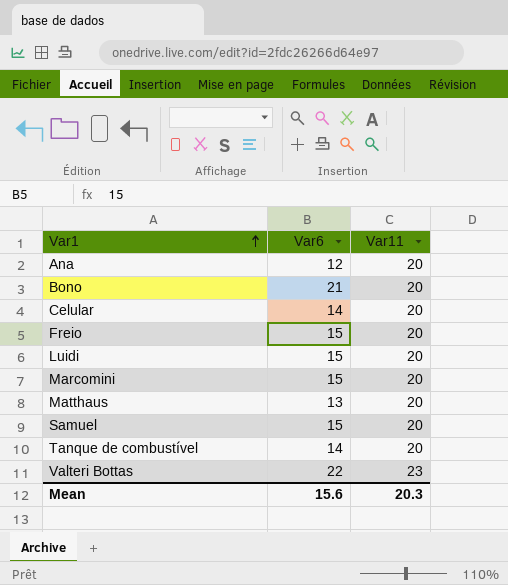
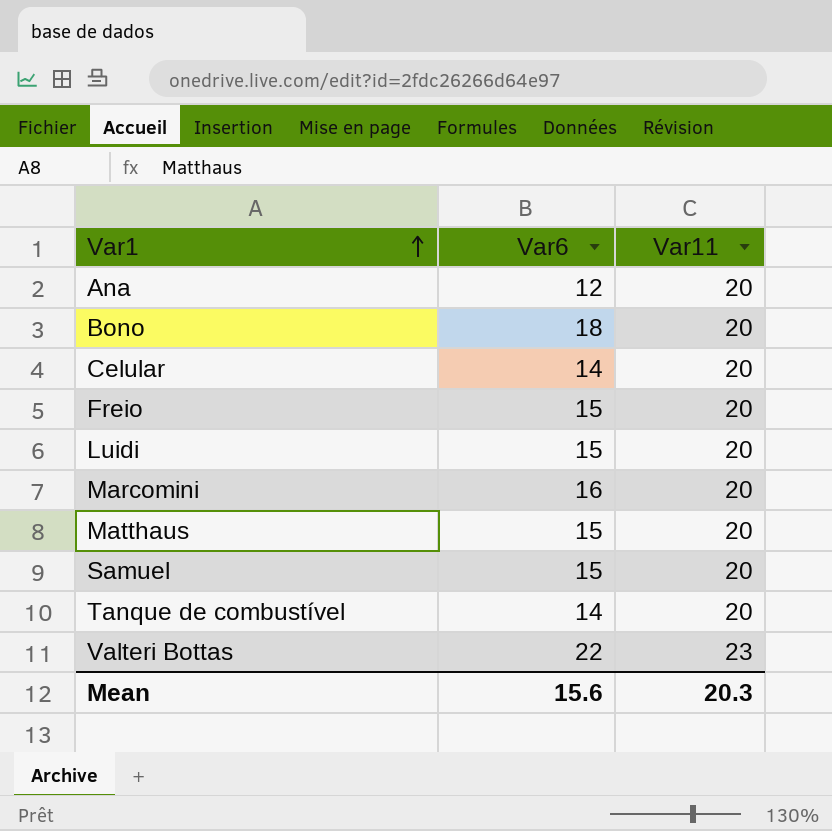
Bono | Var6: 21 -> 18
Marcomini | Var6: 15 -> 16
Matthaus | Var6: 13 -> 15

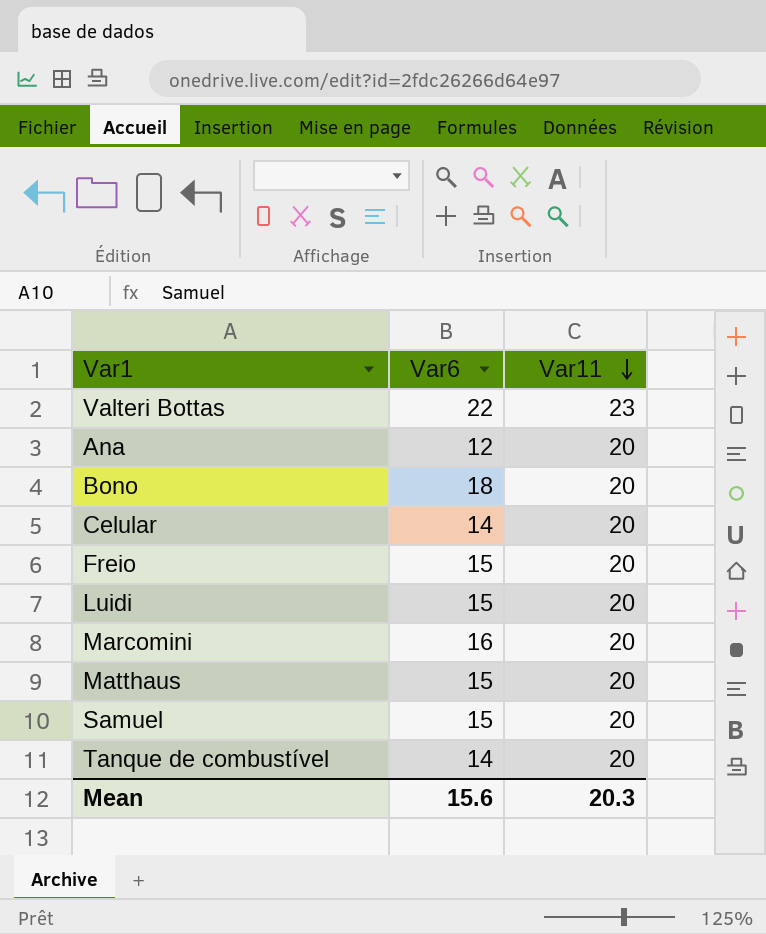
row order: Var1 ascending -> Var11 descending

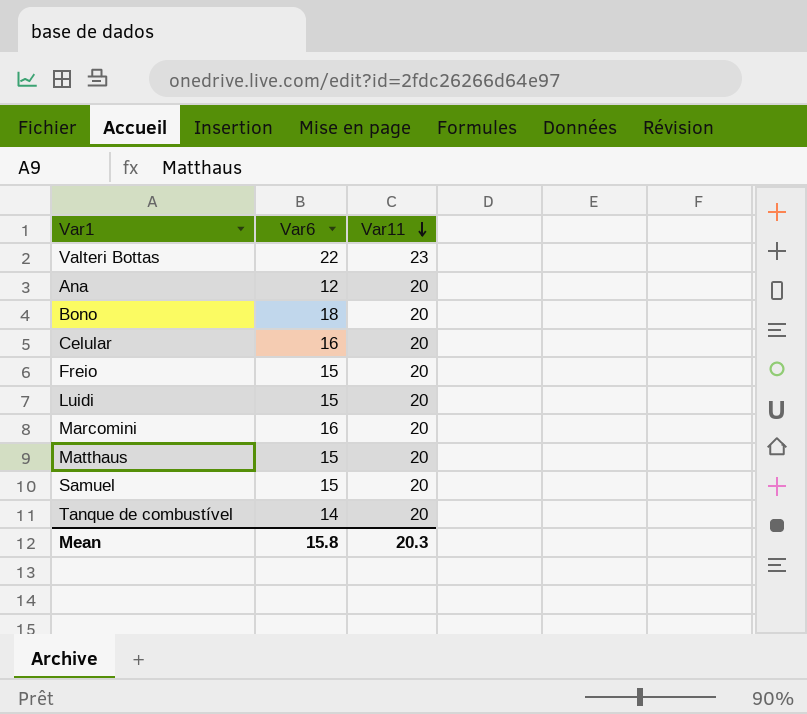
Celular | Var6: 14 -> 16
Mean | Var6: 15.6 -> 15.8

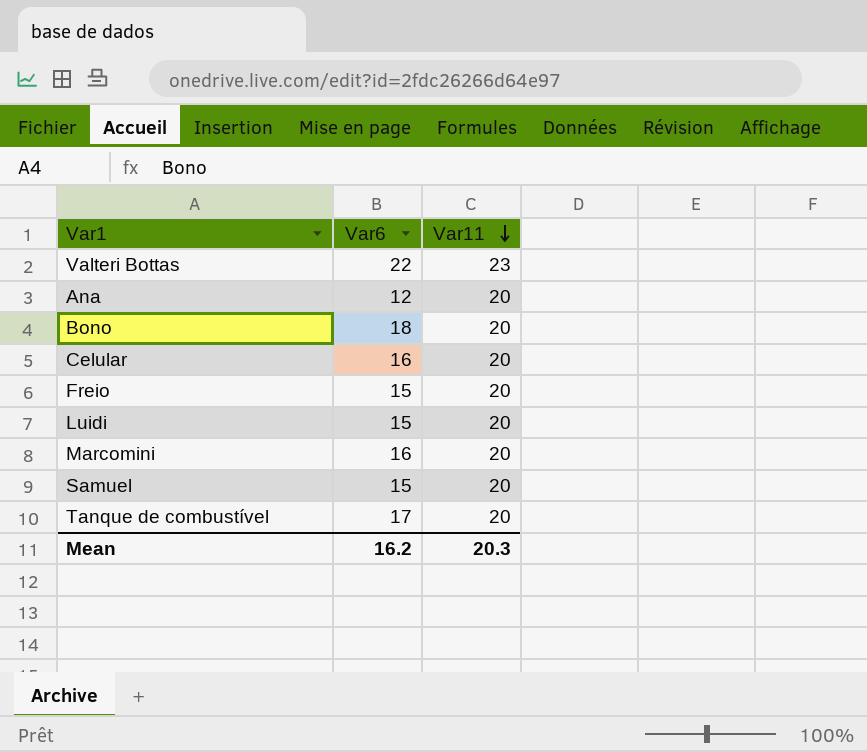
row Matthaus: 15 | 20 -> none
Tanque de combustível | Var6: 14 -> 17
Mean | Var6: 15.8 -> 16.2

